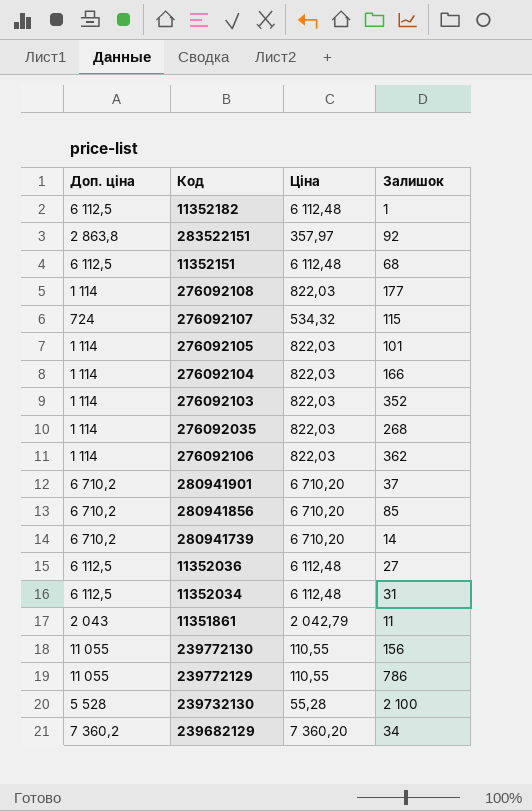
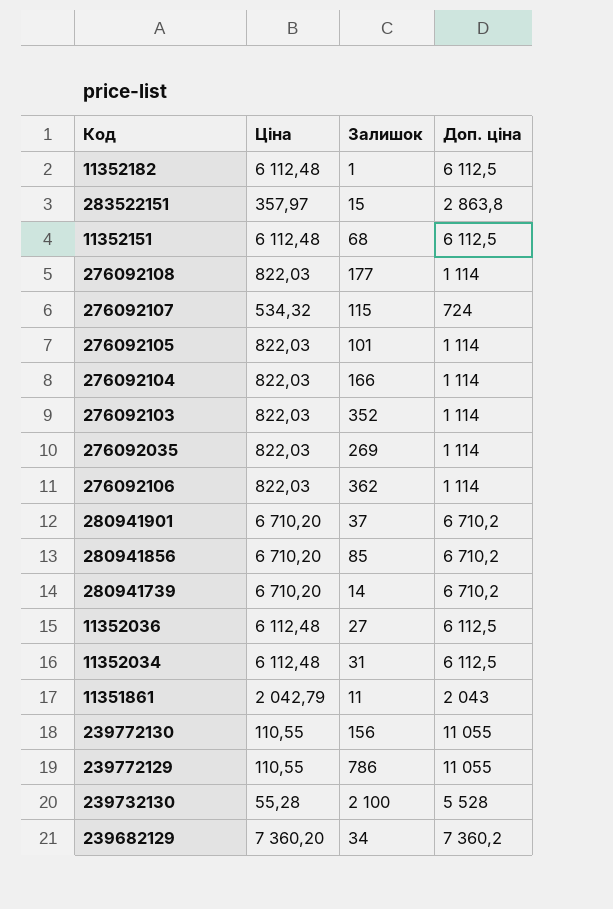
column Доп. ціна | position: 1 -> 4
283522151 | Залишок: 92 -> 15
276092035 | Залишок: 268 -> 269

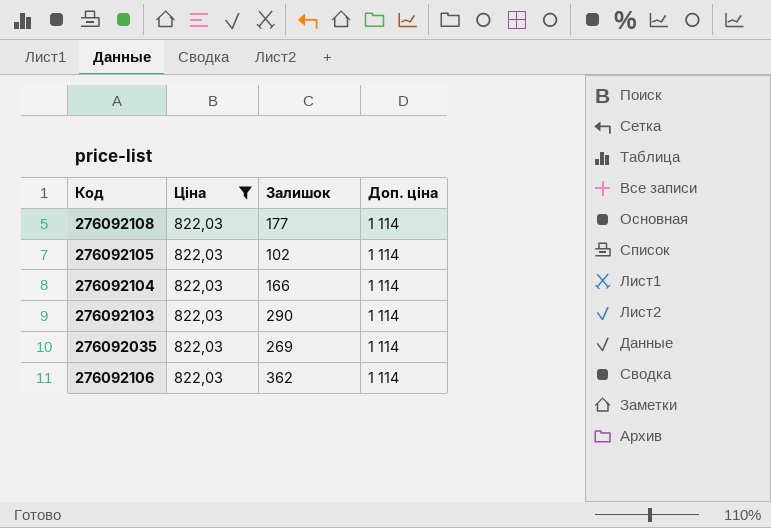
filter: none -> Ціна = 822,03
276092105 | Залишок: 101 -> 102
276092103 | Залишок: 352 -> 290

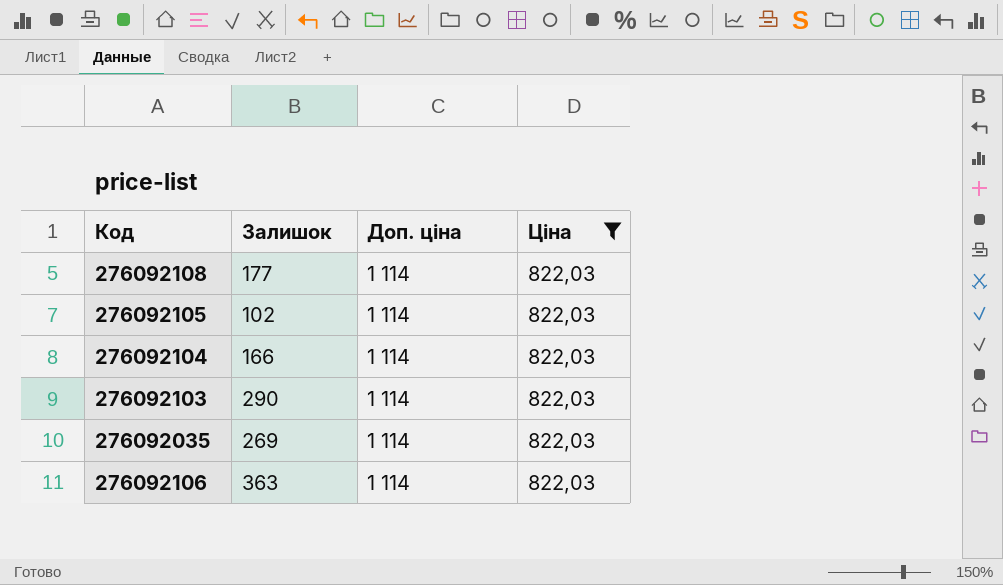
column Ціна | position: 2 -> 4
276092106 | Залишок: 362 -> 363

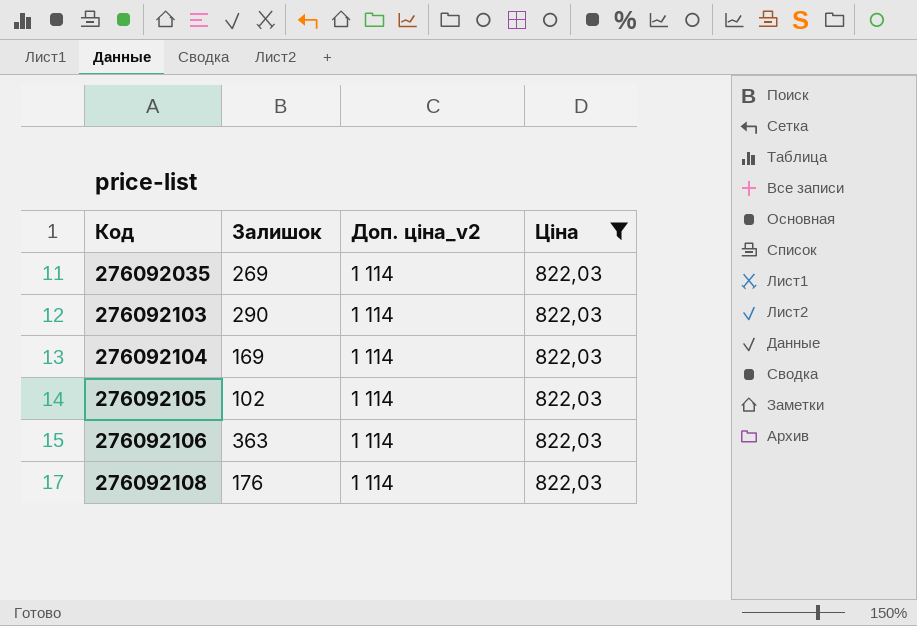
row order: none -> Код ascending
column name: Доп. ціна -> Доп. ціна_v2
276092104 | Залишок: 166 -> 169
276092108 | Залишок: 177 -> 176

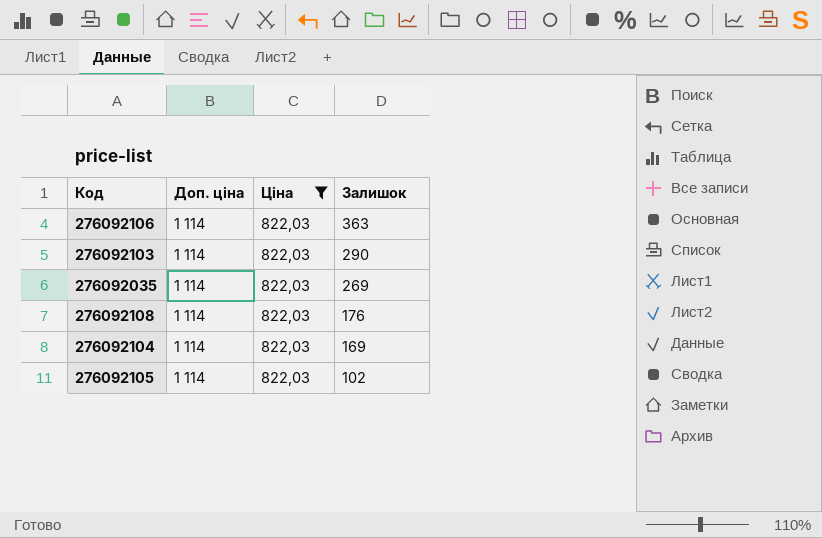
row order: Код ascending -> Залишок descending
column name: Доп. ціна_v2 -> Доп. ціна
column Залишок | position: 2 -> 4

